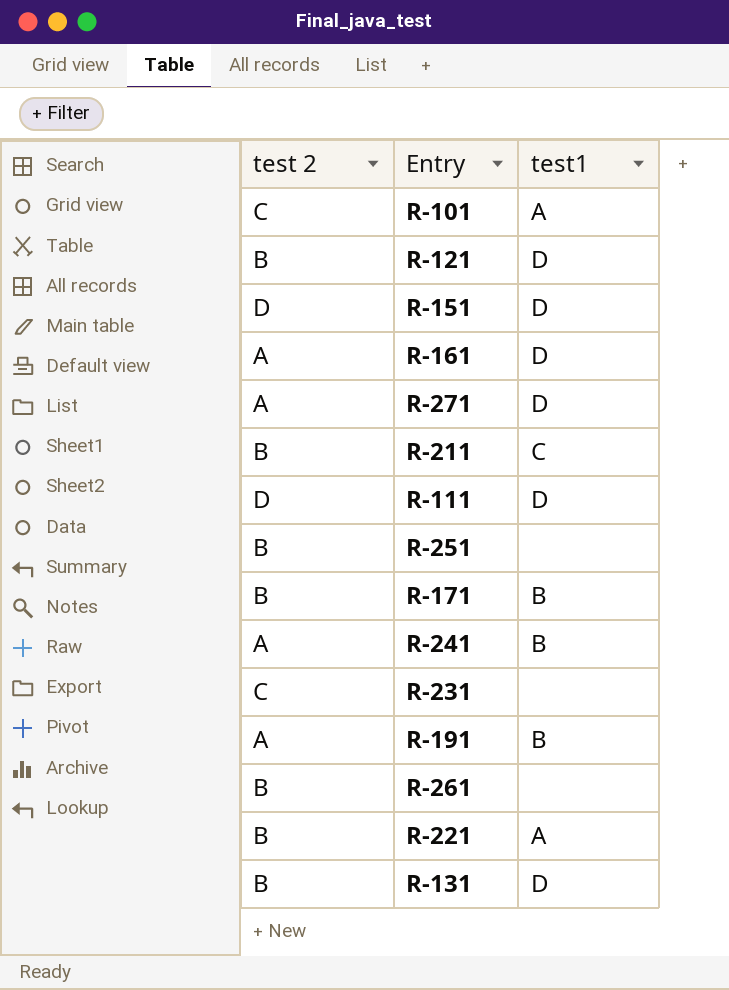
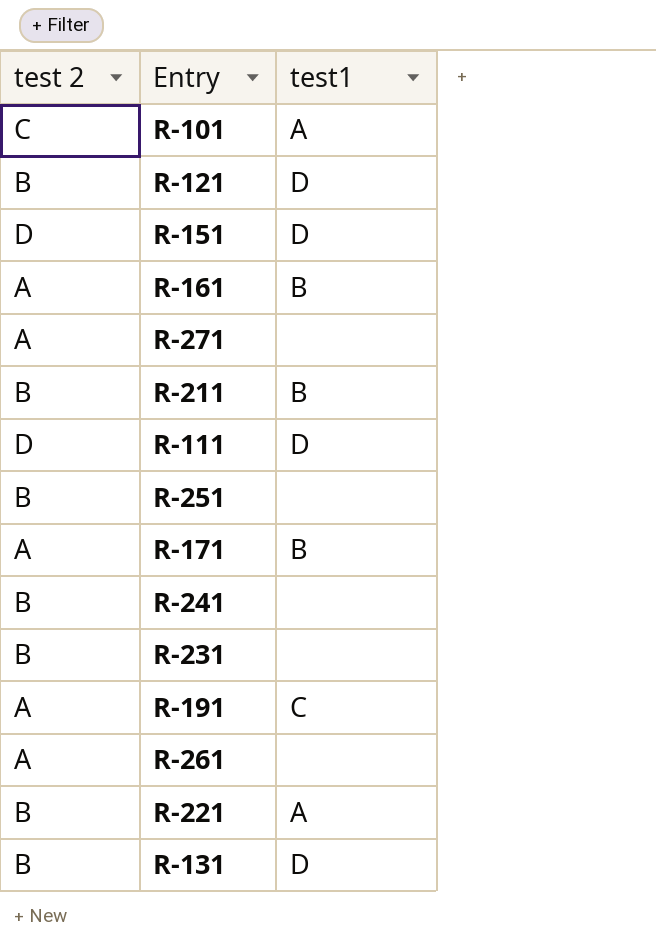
R-161 | test1: D -> B
R-271 | test1: D -> none
R-211 | test1: C -> B
R-171 | test 2: B -> A
R-241 | test 2: A -> B
R-241 | test1: B -> none
R-231 | test 2: C -> B
R-191 | test1: B -> C
R-261 | test 2: B -> A

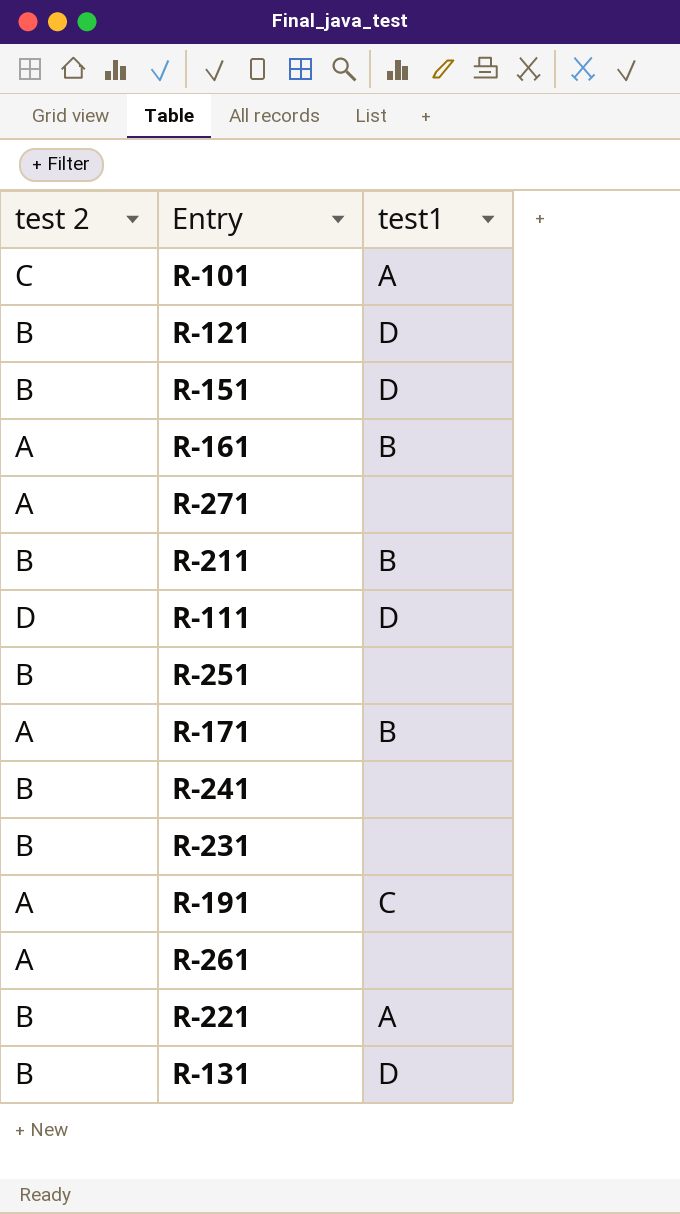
R-151 | test 2: D -> B

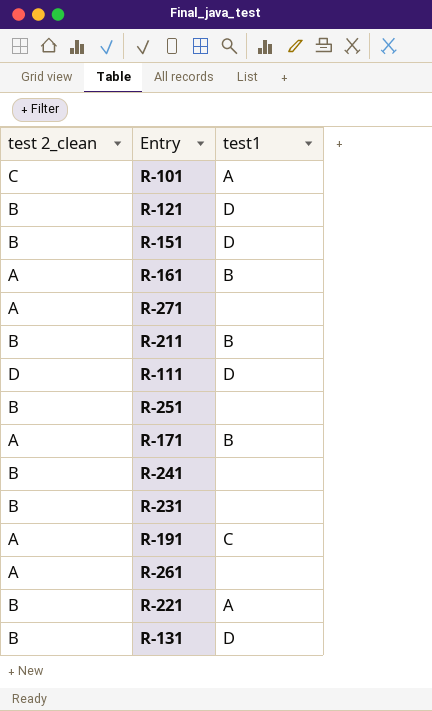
column name: test 2 -> test 2_clean

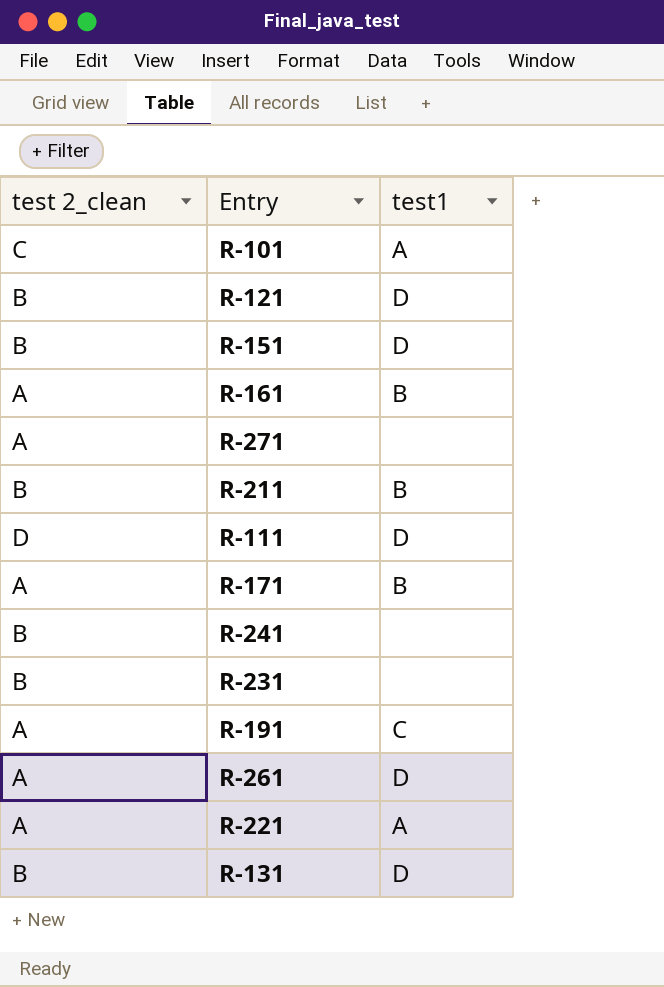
row R-251: B | none -> none
R-261 | test1: none -> D
R-221 | test 2_clean: B -> A

